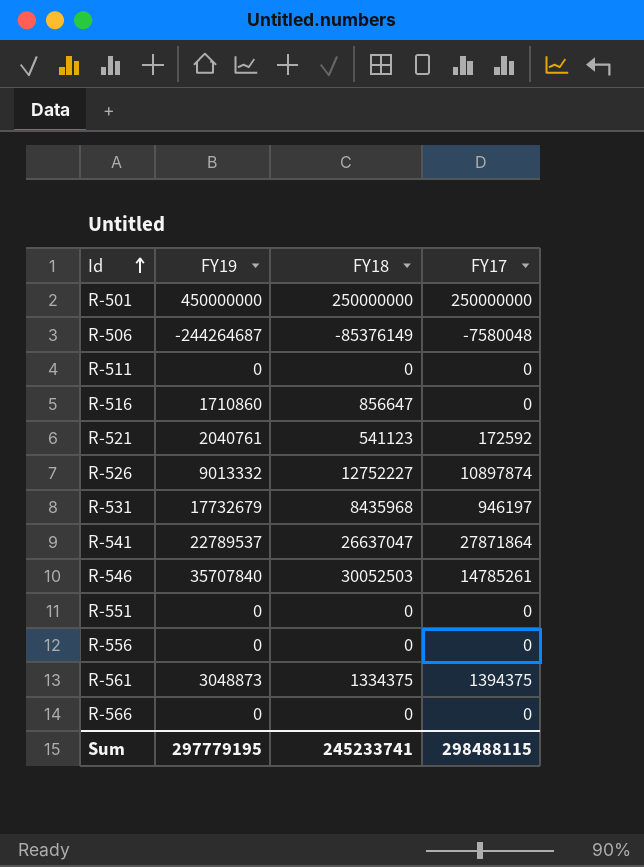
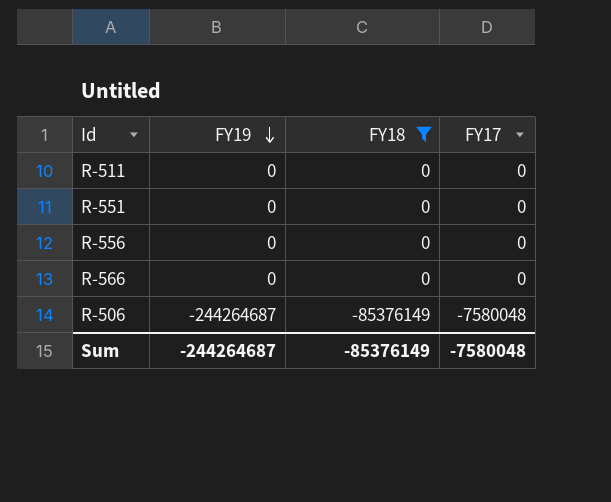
filter: none -> FY18 <= 0
row order: Id ascending -> FY19 descending
Sum | FY19: 297779195 -> -244264687
Sum | FY18: 245233741 -> -85376149
Sum | FY17: 298488115 -> -7580048

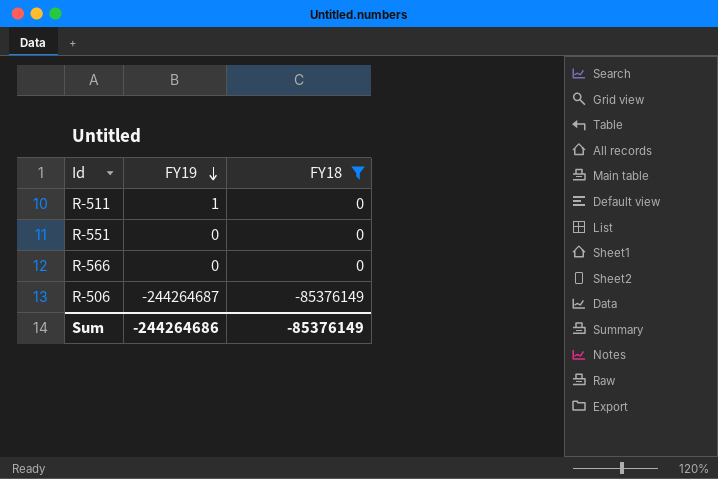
column FY17 | position: 4 -> none
row R-556: 0 | 0 | 0 -> none
R-511 | FY19: 0 -> 1
Sum | FY19: -244264687 -> -244264686

